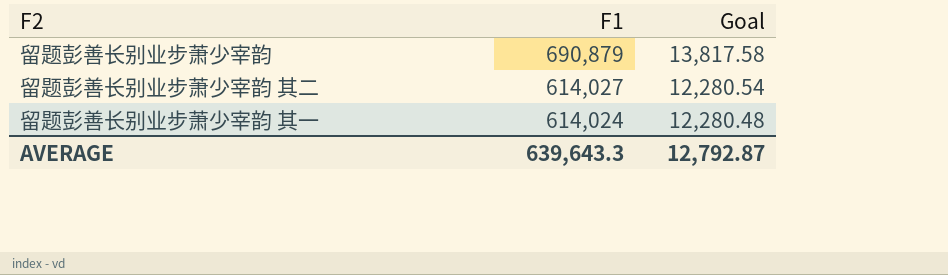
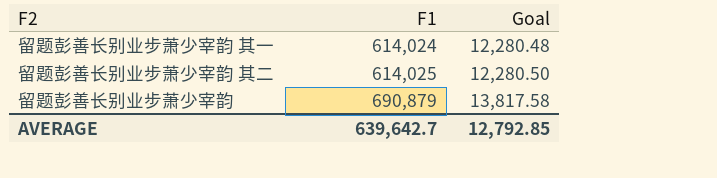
row order: F1 descending -> F1 ascending
留题彭善长别业步萧少宰韵 其二 | F1: 614,027 -> 614,025
留题彭善长别业步萧少宰韵 其二 | Goal: 12,280.54 -> 12,280.50
AVERAGE | F1: 639,643.3 -> 639,642.7
AVERAGE | Goal: 12,792.87 -> 12,792.85

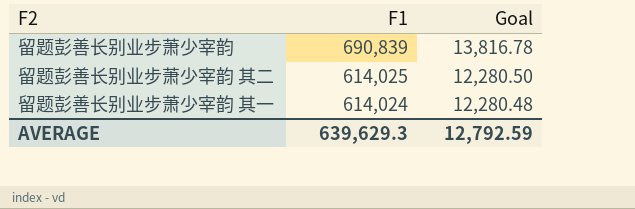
row order: F1 ascending -> F1 descending
留题彭善长别业步萧少宰韵 | F1: 690,879 -> 690,839
留题彭善长别业步萧少宰韵 | Goal: 13,817.58 -> 13,816.78
AVERAGE | F1: 639,642.7 -> 639,629.3
AVERAGE | Goal: 12,792.85 -> 12,792.59

